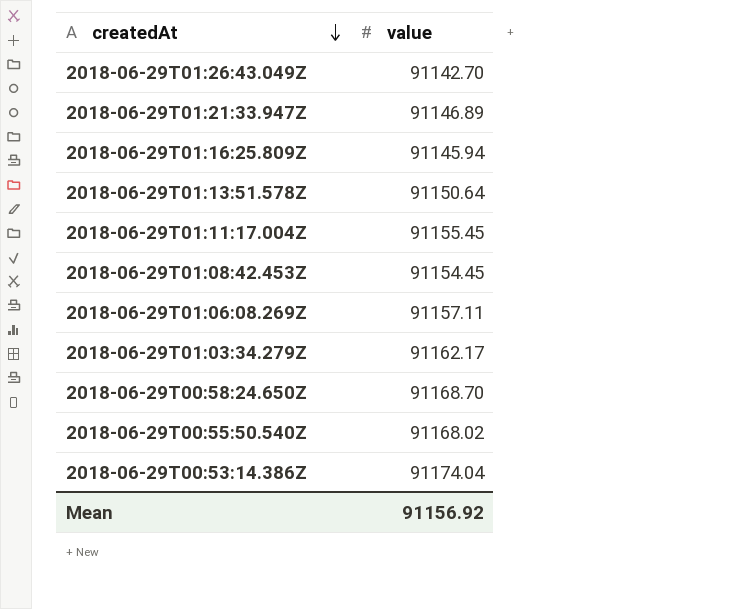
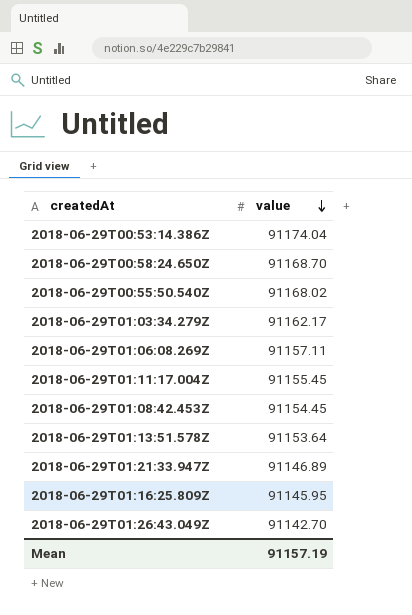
row order: createdAt descending -> value descending
2018-06-29T01:13:51.578Z | value: 91150.64 -> 91153.64
2018-06-29T01:16:25.809Z | value: 91145.94 -> 91145.95
Mean | value: 91156.92 -> 91157.19

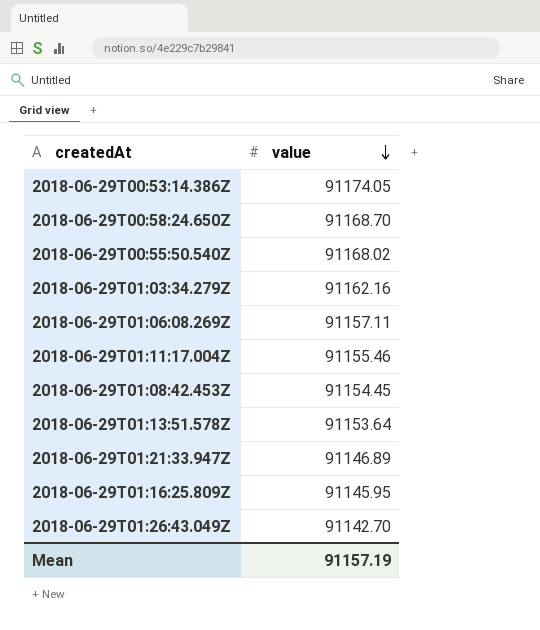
2018-06-29T00:53:14.386Z | value: 91174.04 -> 91174.05
2018-06-29T01:03:34.279Z | value: 91162.17 -> 91162.16
2018-06-29T01:11:17.004Z | value: 91155.45 -> 91155.46

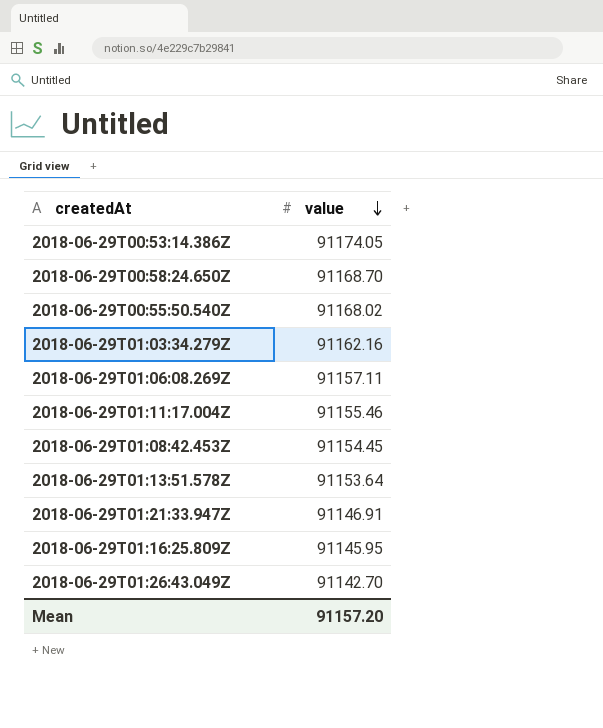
2018-06-29T01:21:33.947Z | value: 91146.89 -> 91146.91
Mean | value: 91157.19 -> 91157.20

